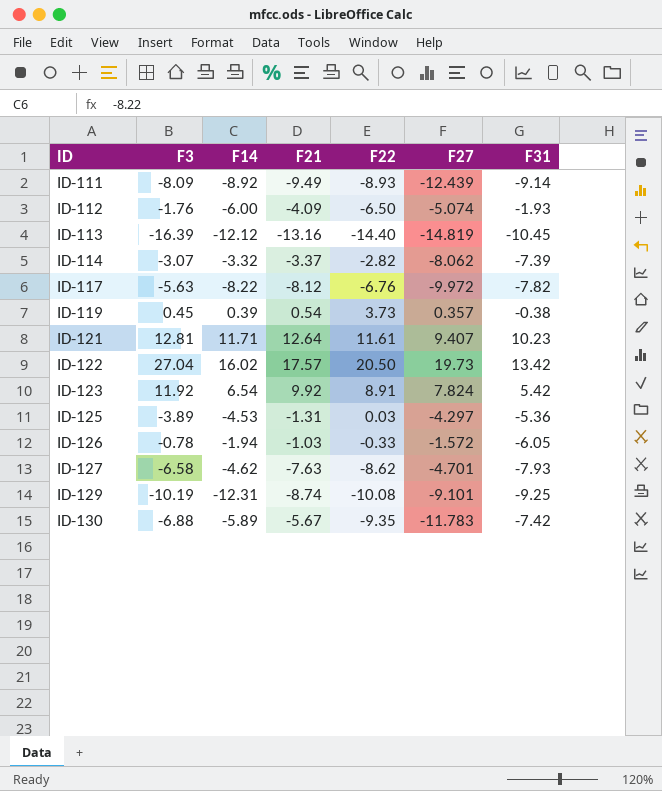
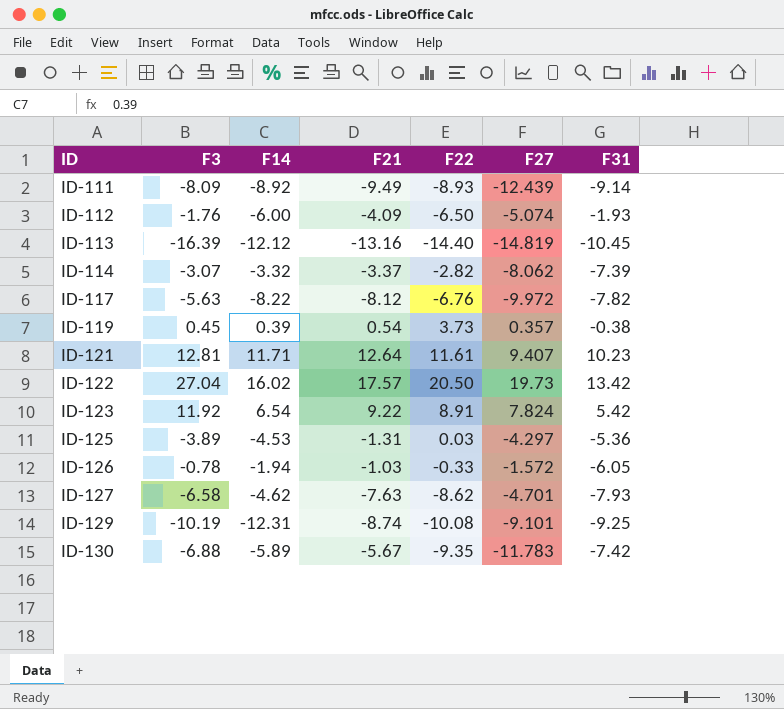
ID-123 | F21: 9.92 -> 9.22

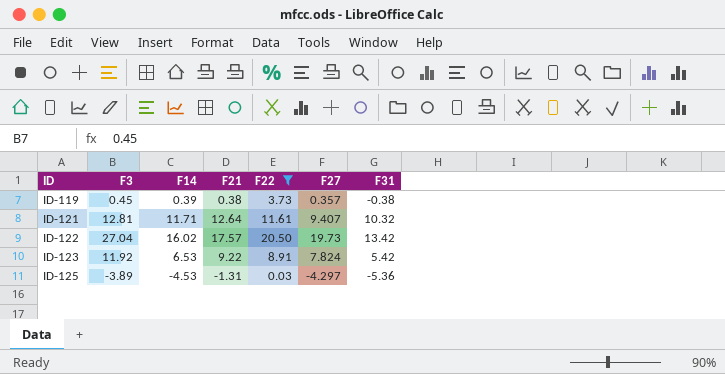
filter: none -> F22 >= 0.03
ID-119 | F21: 0.54 -> 0.38
ID-121 | F31: 10.23 -> 10.32
ID-123 | F14: 6.54 -> 6.53

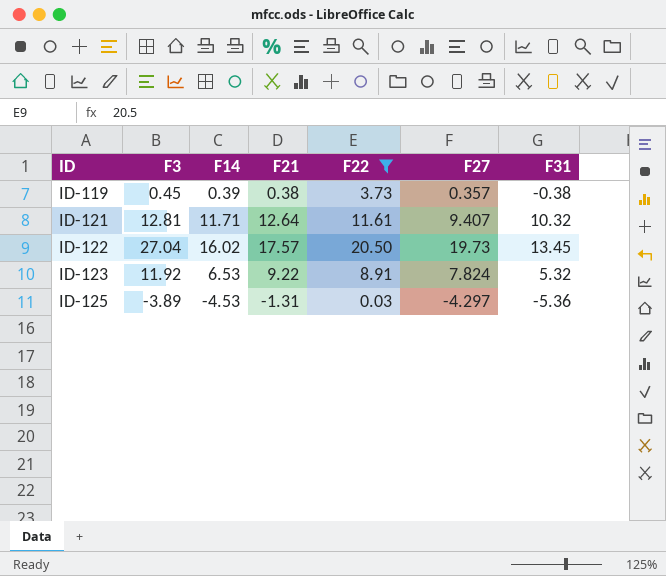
ID-122 | F31: 13.42 -> 13.45
ID-123 | F31: 5.42 -> 5.32

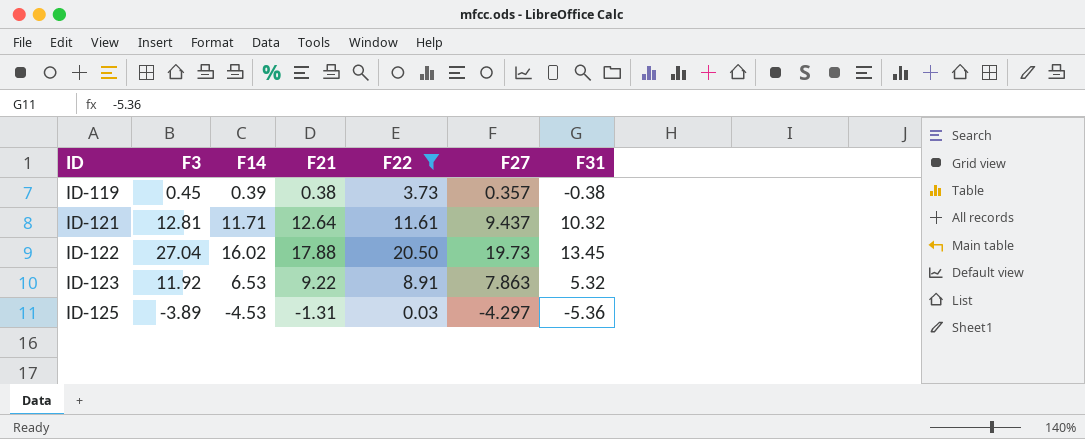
ID-121 | F27: 9.407 -> 9.437
ID-122 | F21: 17.57 -> 17.88
ID-123 | F27: 7.824 -> 7.863

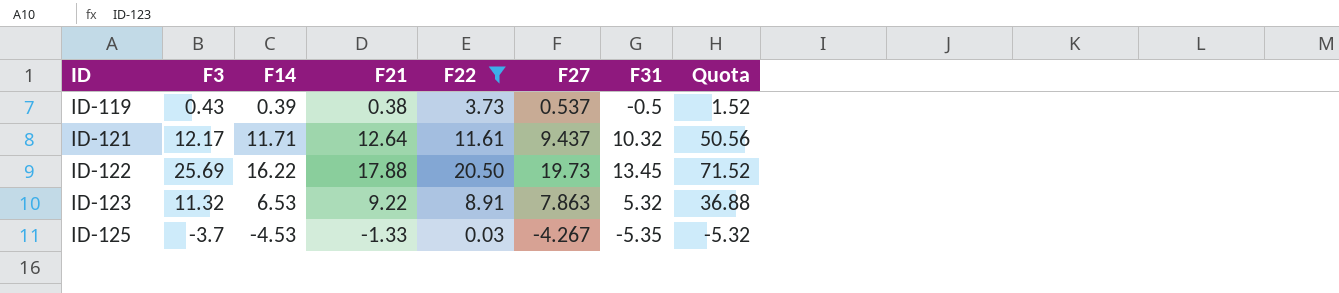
column Quota | formula: none -> [F21] * 4
ID-119 | F3: 0.45 -> 0.43
ID-119 | F27: 0.357 -> 0.537
ID-119 | F31: -0.38 -> -0.5
ID-121 | F3: 12.81 -> 12.17
ID-122 | F3: 27.04 -> 25.69
ID-122 | F14: 16.02 -> 16.22
ID-123 | F3: 11.92 -> 11.32
ID-125 | F3: -3.89 -> -3.7
ID-125 | F21: -1.31 -> -1.33
ID-125 | F27: -4.297 -> -4.267
ID-125 | F31: -5.36 -> -5.35

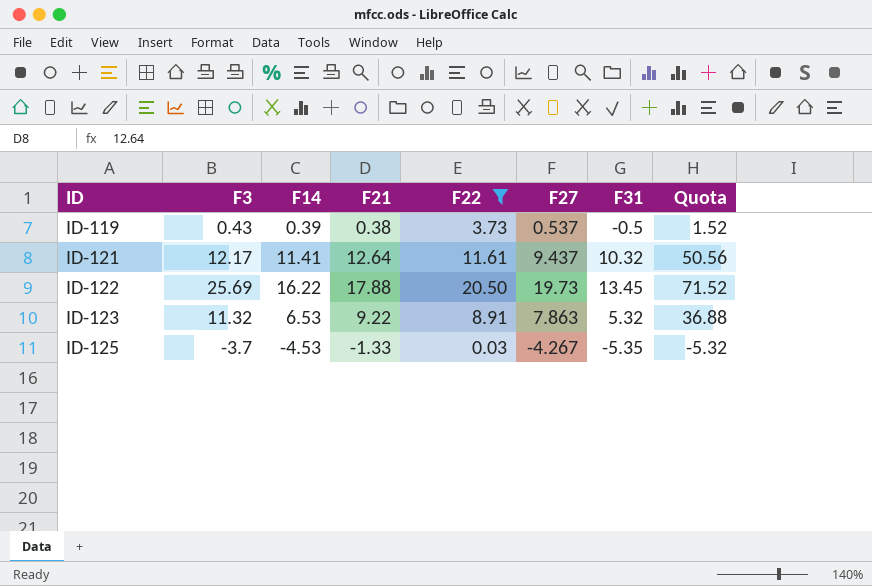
ID-121 | F14: 11.71 -> 11.41

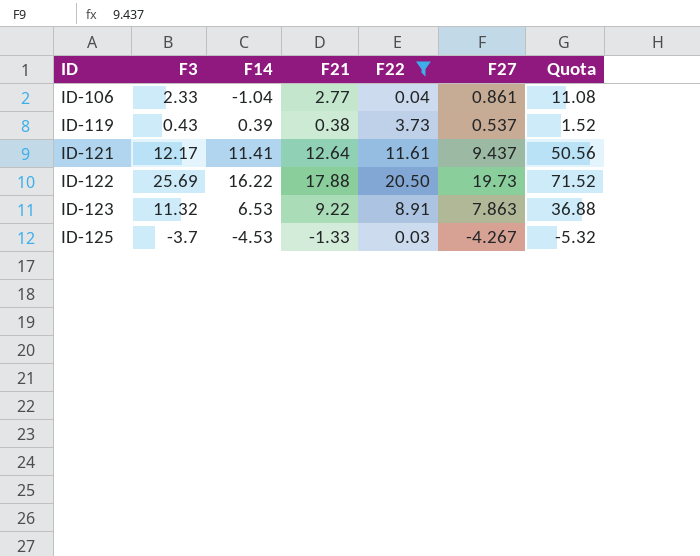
column F31 | position: 7 -> none
row ID-106: none -> 2.33 | -1.04 | 2.77 | 0.04 | 0.861 | 11.08

